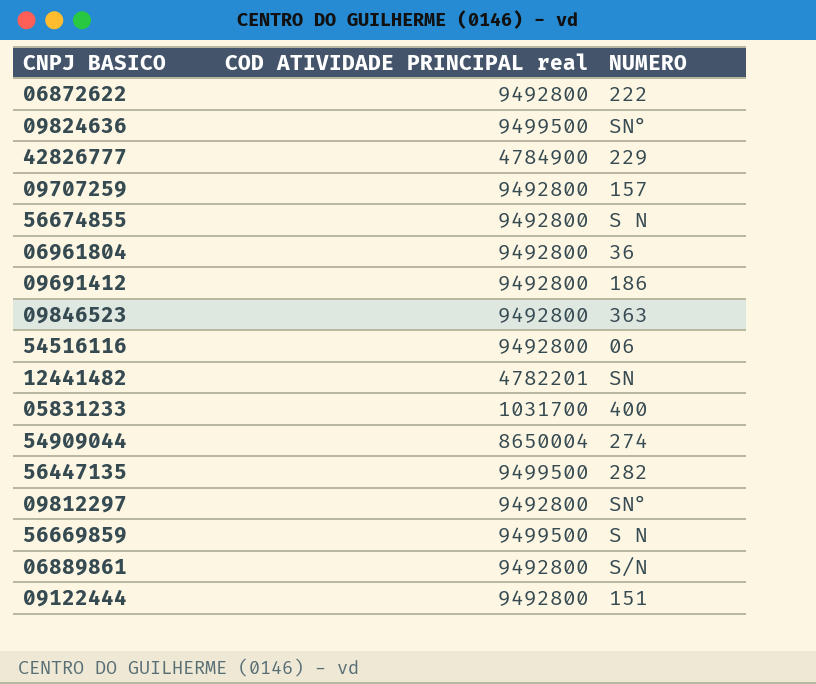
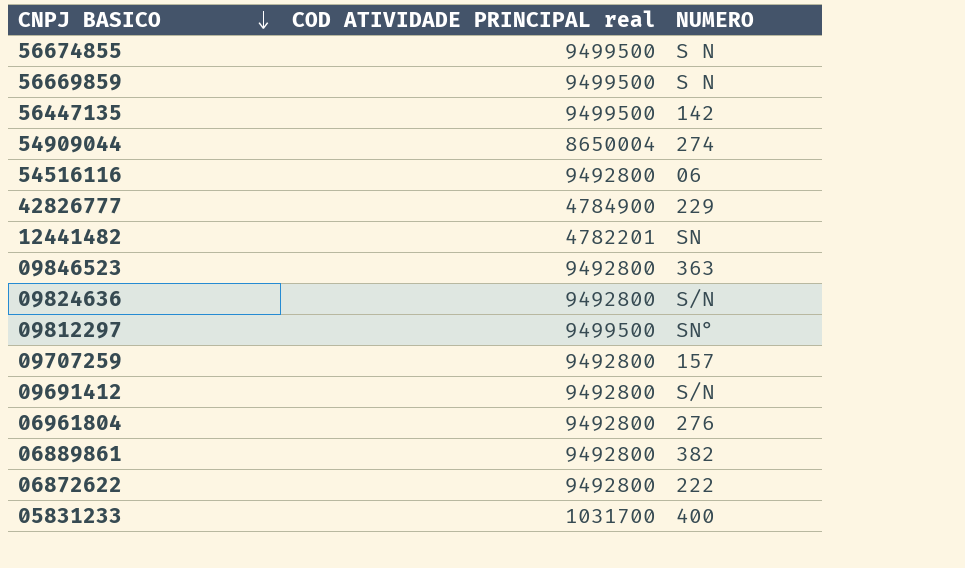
row order: none -> CNPJ BASICO descending
row 09122444: 9492800 | 151 -> none
56674855 | COD ATIVIDADE PRINCIPAL real: 9492800 -> 9499500
56447135 | NUMERO: 282 -> 142
09824636 | COD ATIVIDADE PRINCIPAL real: 9499500 -> 9492800
09824636 | NUMERO: SN° -> S/N
09812297 | COD ATIVIDADE PRINCIPAL real: 9492800 -> 9499500
09691412 | NUMERO: 186 -> S/N
06961804 | NUMERO: 36 -> 276
06889861 | NUMERO: S/N -> 382

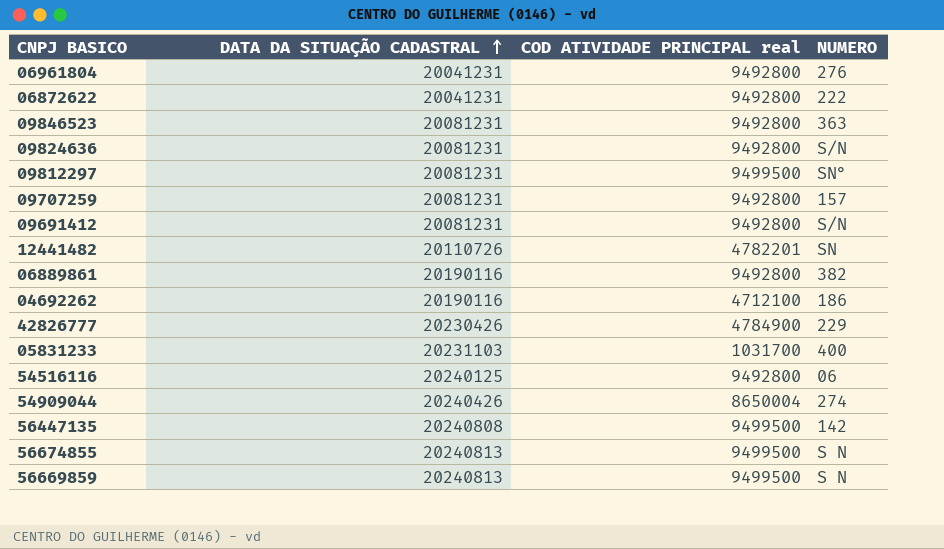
row order: CNPJ BASICO descending -> DATA DA SITUAÇÃO CADASTRAL ascending
column DATA DA SITUAÇÃO CADASTRAL | position: none -> 2
row 04692262: none -> 20190116 | 4712100 | 186

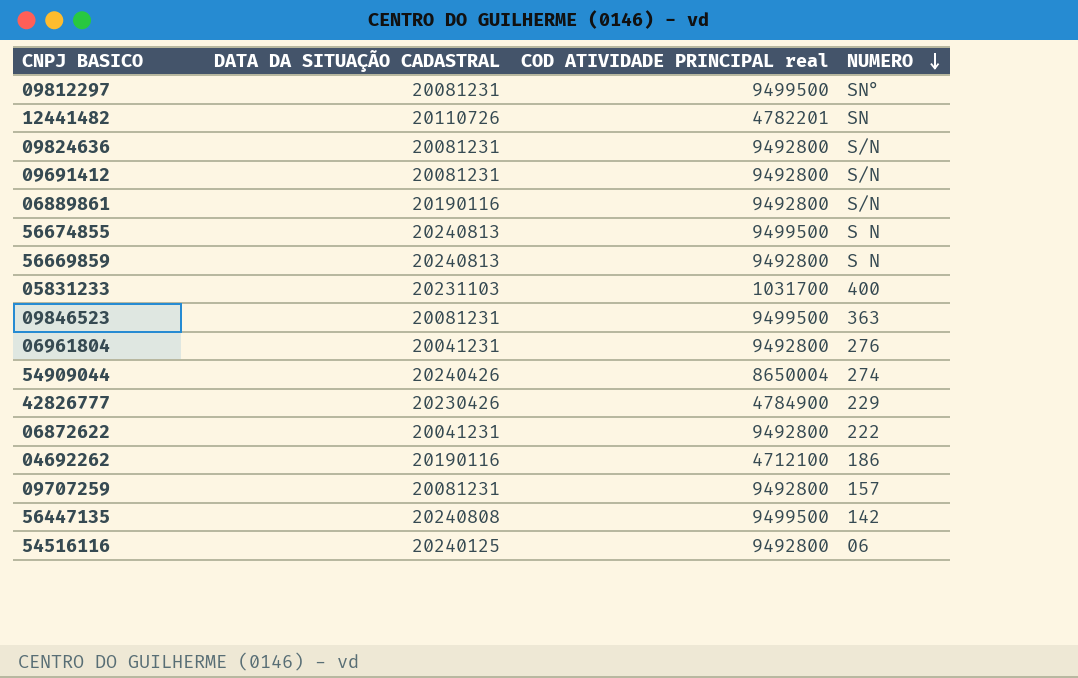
row order: DATA DA SITUAÇÃO CADASTRAL ascending -> NUMERO descending
06889861 | NUMERO: 382 -> S/N
56669859 | COD ATIVIDADE PRINCIPAL real: 9499500 -> 9492800
09846523 | COD ATIVIDADE PRINCIPAL real: 9492800 -> 9499500

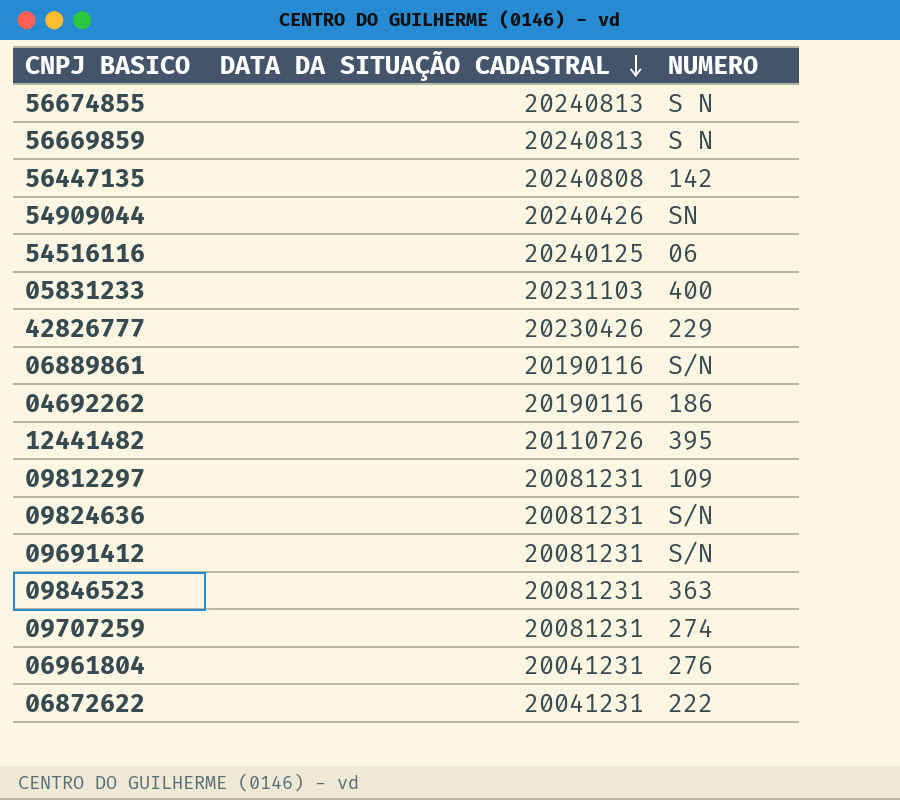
row order: NUMERO descending -> DATA DA SITUAÇÃO CADASTRAL descending
column COD ATIVIDADE PRINCIPAL real | position: 3 -> none
54909044 | NUMERO: 274 -> SN
12441482 | NUMERO: SN -> 395
09812297 | NUMERO: SN° -> 109
09707259 | NUMERO: 157 -> 274

